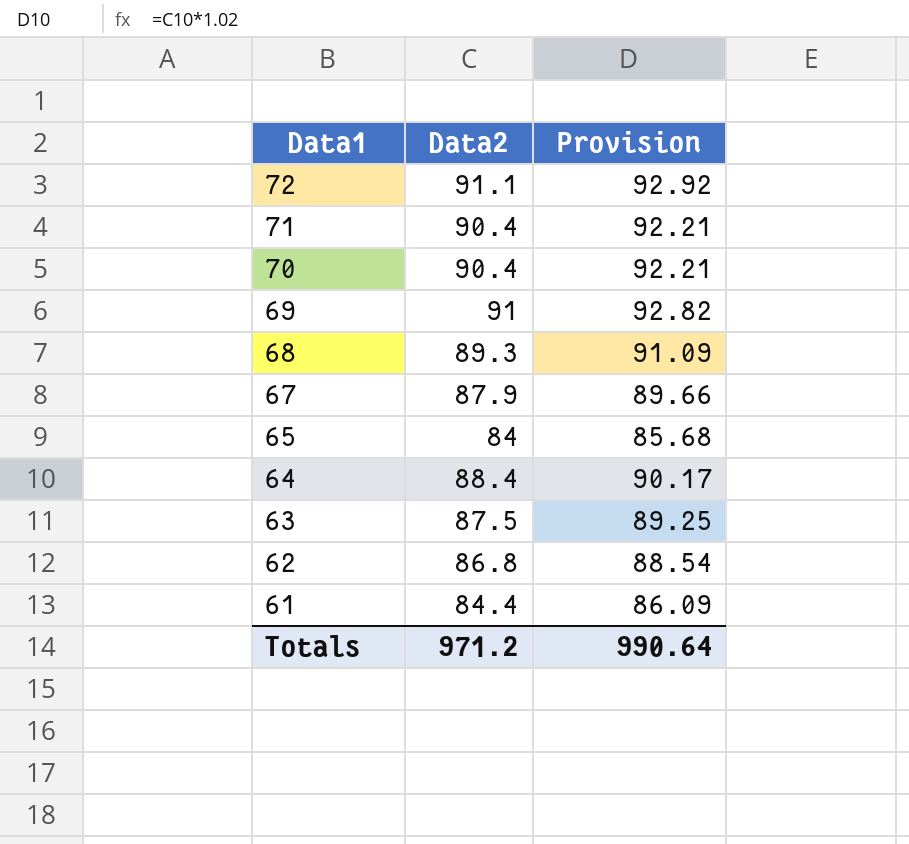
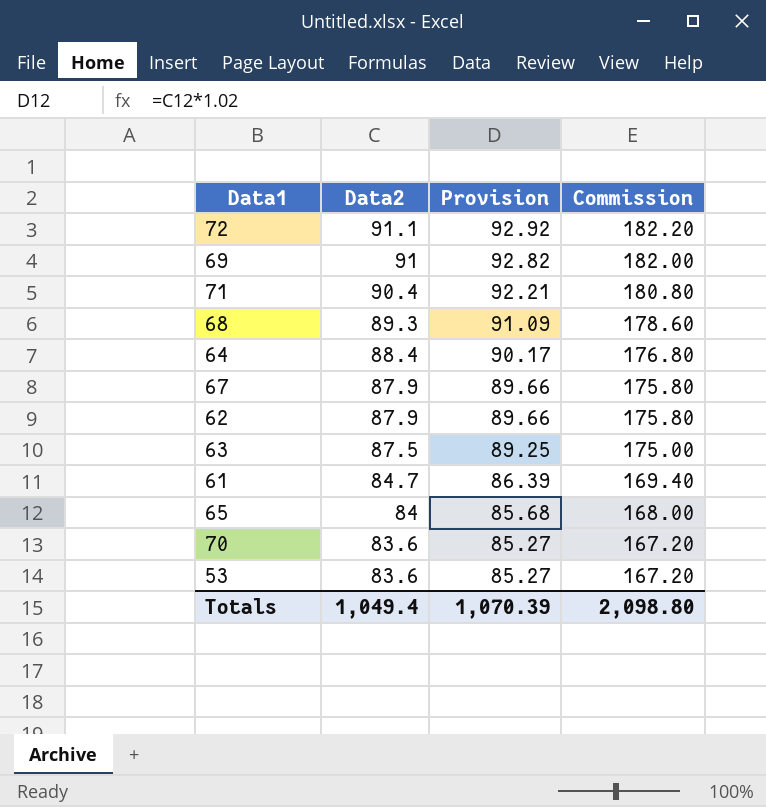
row order: Data1 descending -> Data2 descending
column Commission | formula: none -> [Data2] * 2
62 | Data2: 86.8 -> 87.9
62 | Provision: 88.54 -> 89.66
61 | Data2: 84.4 -> 84.7
61 | Provision: 86.09 -> 86.39
70 | Data2: 90.4 -> 83.6
70 | Provision: 92.21 -> 85.27
row 53: none -> 83.6 | 85.27 | 167.20
Totals | Data2: 971.2 -> 1,049.4
Totals | Provision: 990.64 -> 1,070.39

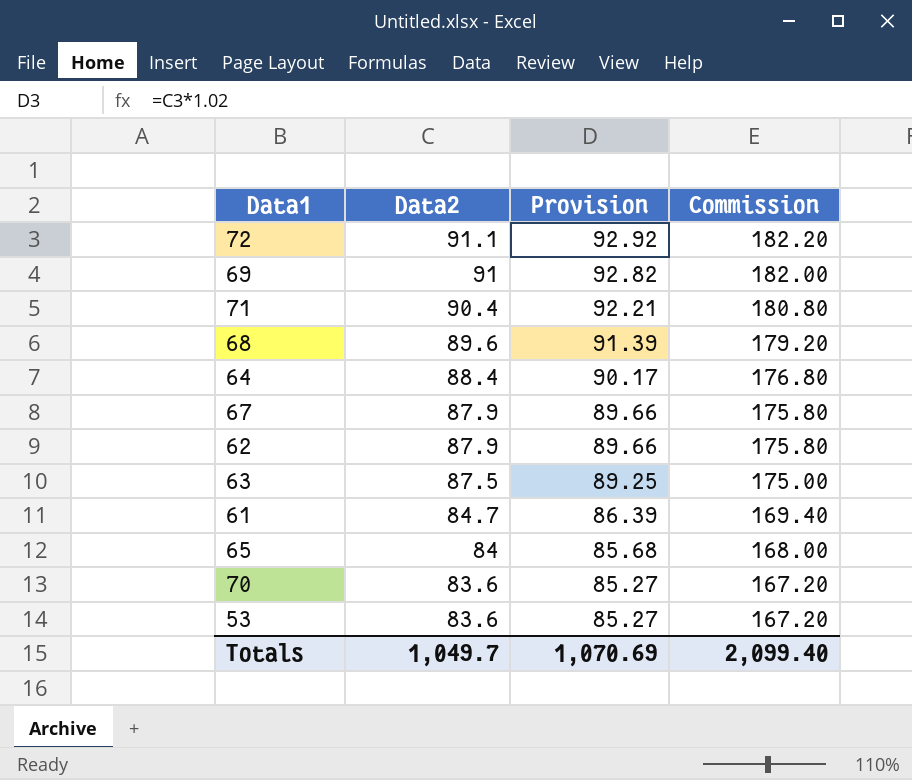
68 | Data2: 89.3 -> 89.6
68 | Provision: 91.09 -> 91.39
68 | Commission: 178.60 -> 179.20
Totals | Data2: 1,049.4 -> 1,049.7
Totals | Provision: 1,070.39 -> 1,070.69
Totals | Commission: 2,098.80 -> 2,099.40

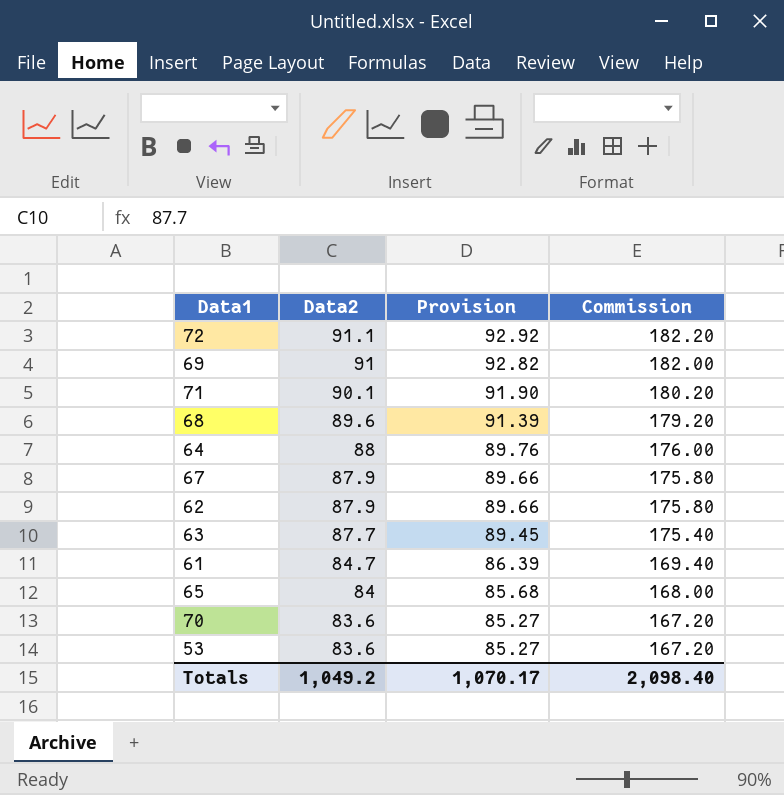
71 | Data2: 90.4 -> 90.1
71 | Provision: 92.21 -> 91.90
71 | Commission: 180.80 -> 180.20
64 | Data2: 88.4 -> 88
64 | Provision: 90.17 -> 89.76
64 | Commission: 176.80 -> 176.00
63 | Data2: 87.5 -> 87.7
63 | Provision: 89.25 -> 89.45
63 | Commission: 175.00 -> 175.40
Totals | Data2: 1,049.7 -> 1,049.2
Totals | Provision: 1,070.69 -> 1,070.17
Totals | Commission: 2,099.40 -> 2,098.40

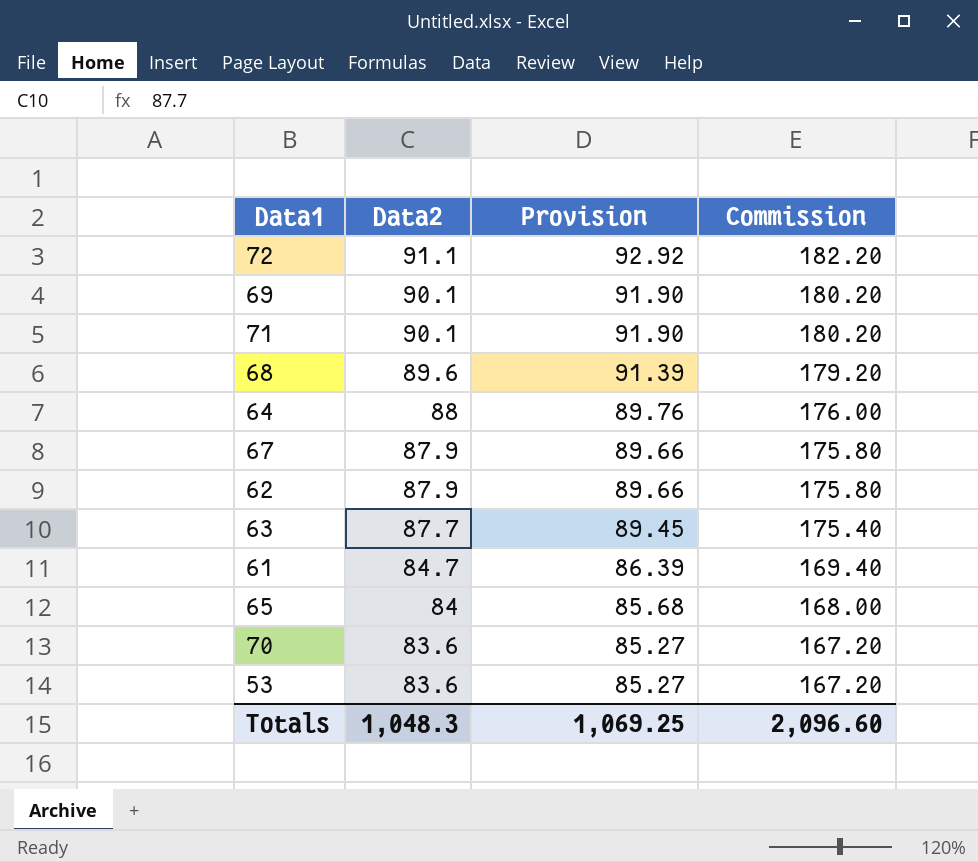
69 | Data2: 91 -> 90.1
69 | Provision: 92.82 -> 91.90
69 | Commission: 182.00 -> 180.20
Totals | Data2: 1,049.2 -> 1,048.3
Totals | Provision: 1,070.17 -> 1,069.25
Totals | Commission: 2,098.40 -> 2,096.60

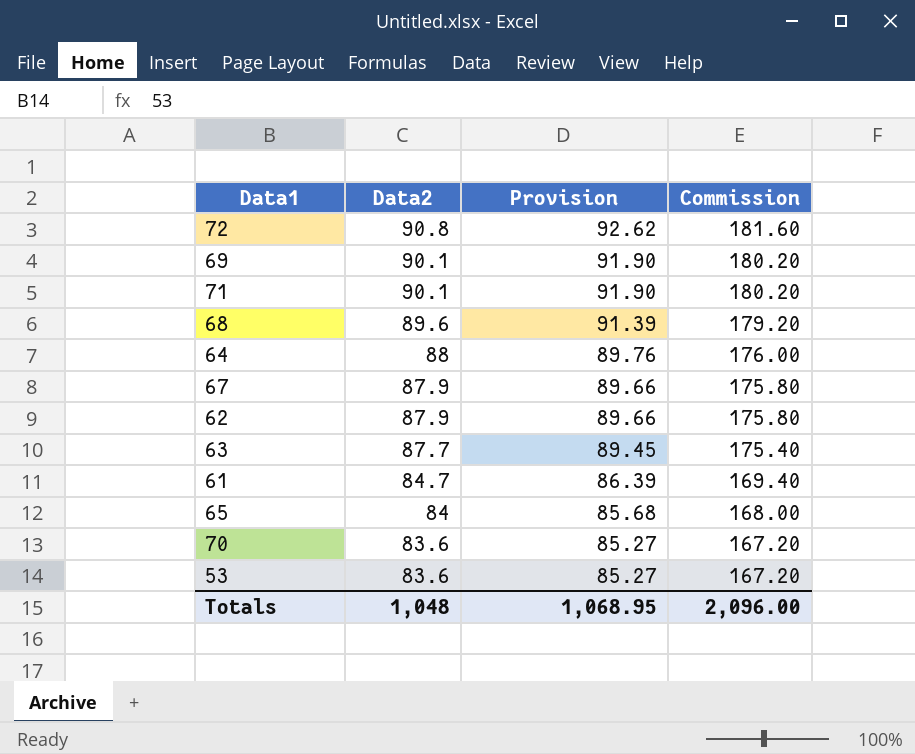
72 | Data2: 91.1 -> 90.8
72 | Provision: 92.92 -> 92.62
72 | Commission: 182.20 -> 181.60
Totals | Data2: 1,048.3 -> 1,048
Totals | Provision: 1,069.25 -> 1,068.95
Totals | Commission: 2,096.60 -> 2,096.00

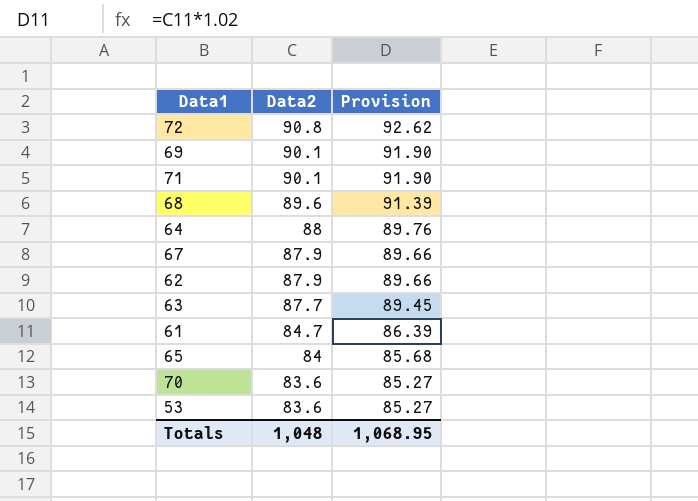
column Commission | formula: [Data2] * 2 -> none

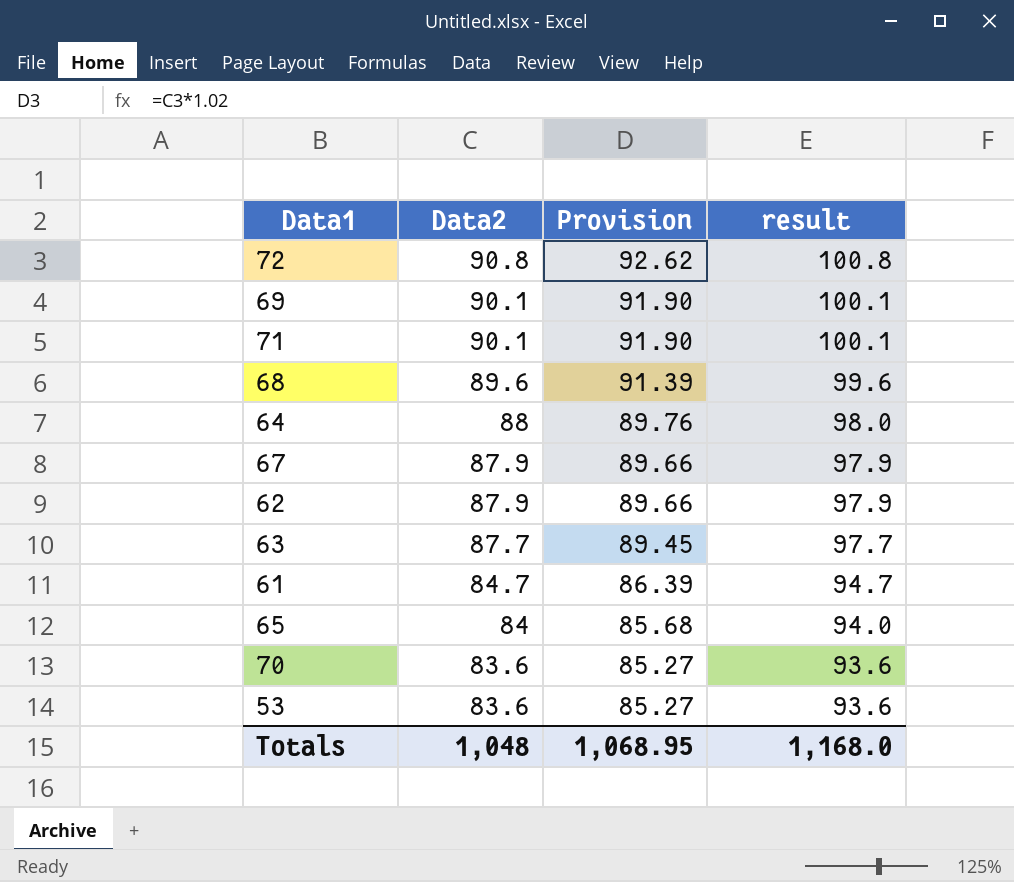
column result | formula: none -> [Data2] + 10

